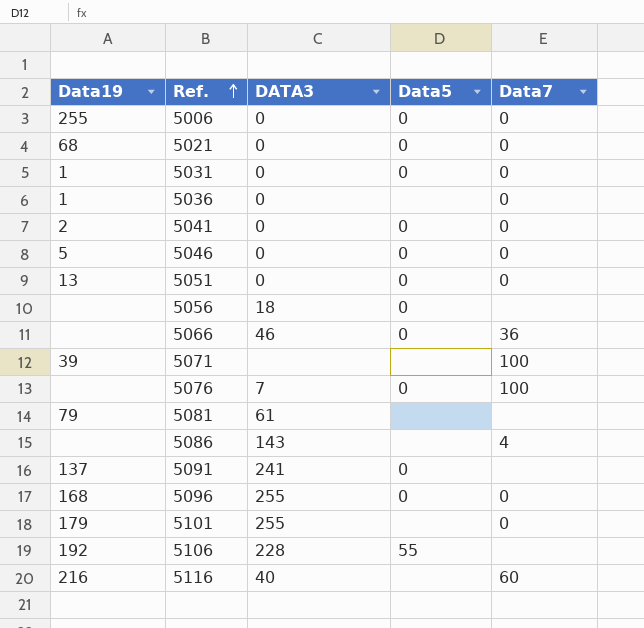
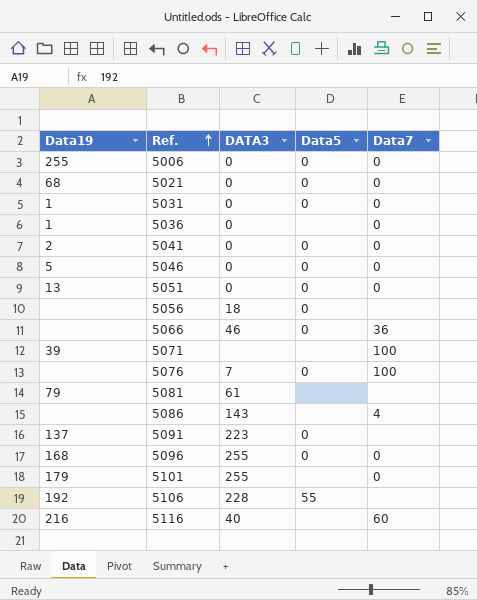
5091 | DATA3: 241 -> 223

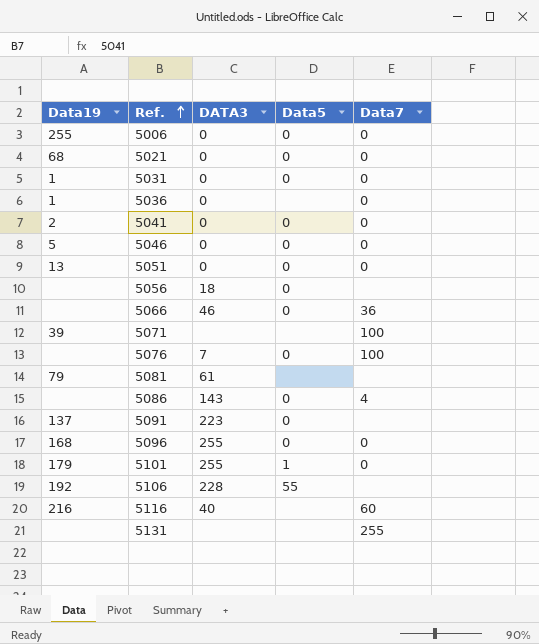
5086 | Data5: none -> 0
5101 | Data5: none -> 1
row 5131: none -> none | none | none | 255

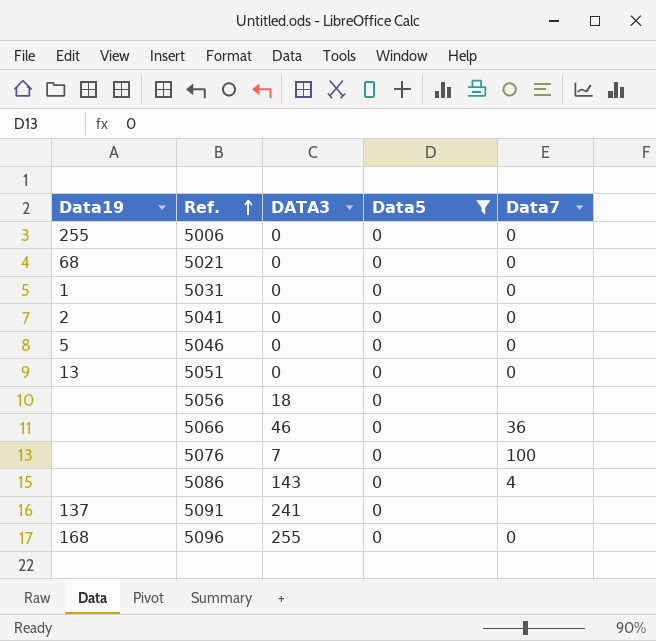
filter: none -> Data5 = 0
5091 | DATA3: 223 -> 241

